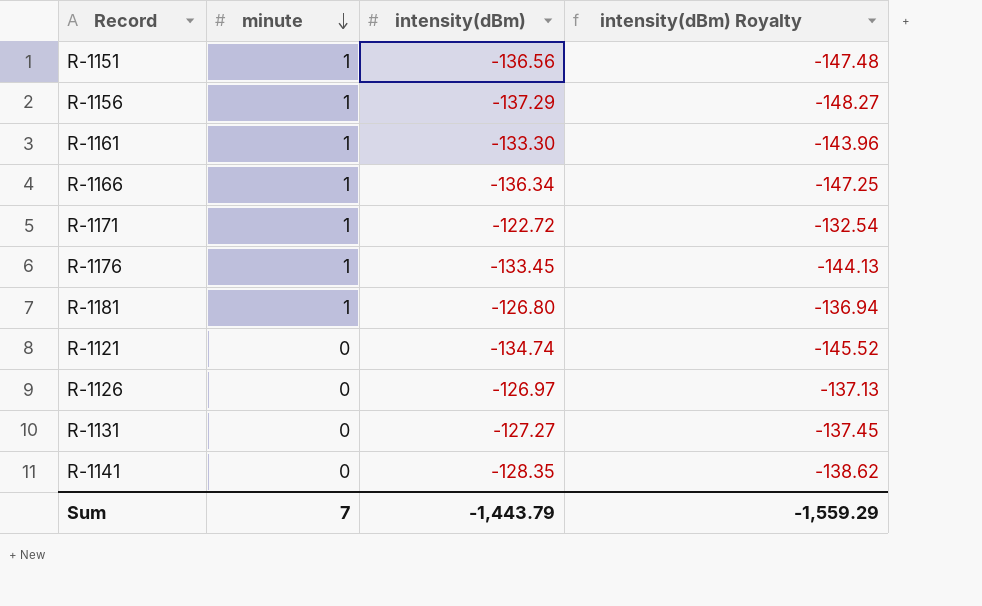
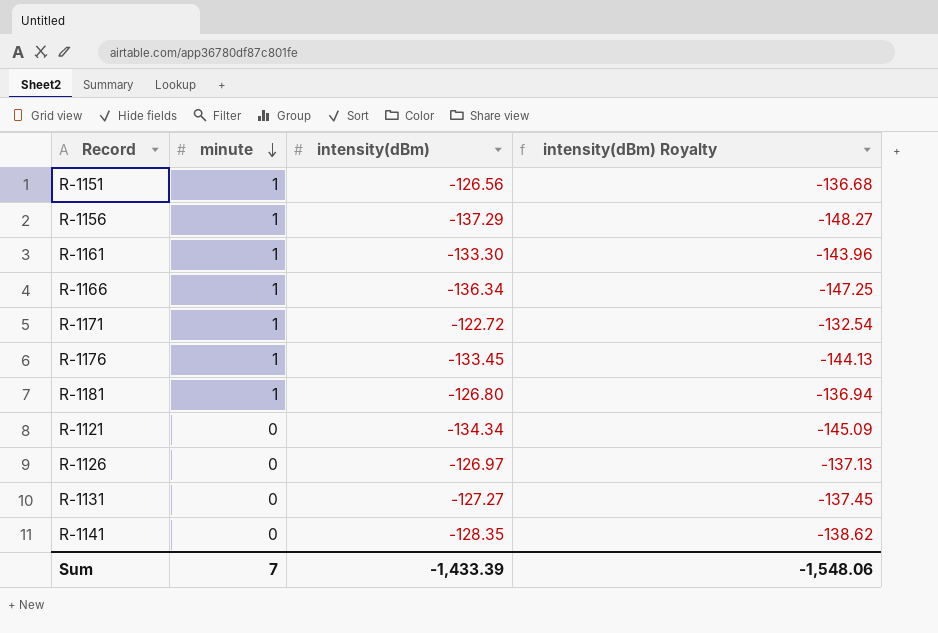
R-1151 | intensity(dBm): -136.56 -> -126.56
R-1151 | intensity(dBm) Royalty: -147.48 -> -136.68
R-1121 | intensity(dBm): -134.74 -> -134.34
R-1121 | intensity(dBm) Royalty: -145.52 -> -145.09
Sum | intensity(dBm): -1,443.79 -> -1,433.39
Sum | intensity(dBm) Royalty: -1,559.29 -> -1,548.06

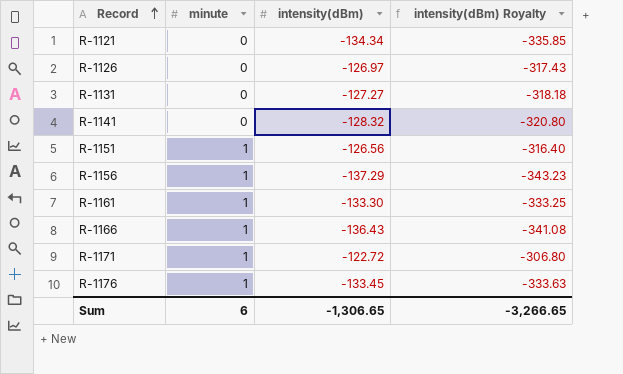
row order: minute descending -> Record ascending
column intensity(dBm) Royalty | formula: [intensity(dBm)] * 1.08 -> [intensity(dBm)] * 2.5
row R-1181: 1 | -126.80 | -136.94 -> none
R-1141 | intensity(dBm): -128.35 -> -128.32
R-1166 | intensity(dBm): -136.34 -> -136.43
Sum | minute: 7 -> 6
Sum | intensity(dBm): -1,433.39 -> -1,306.65
Sum | intensity(dBm) Royalty: -1,548.06 -> -3,266.65

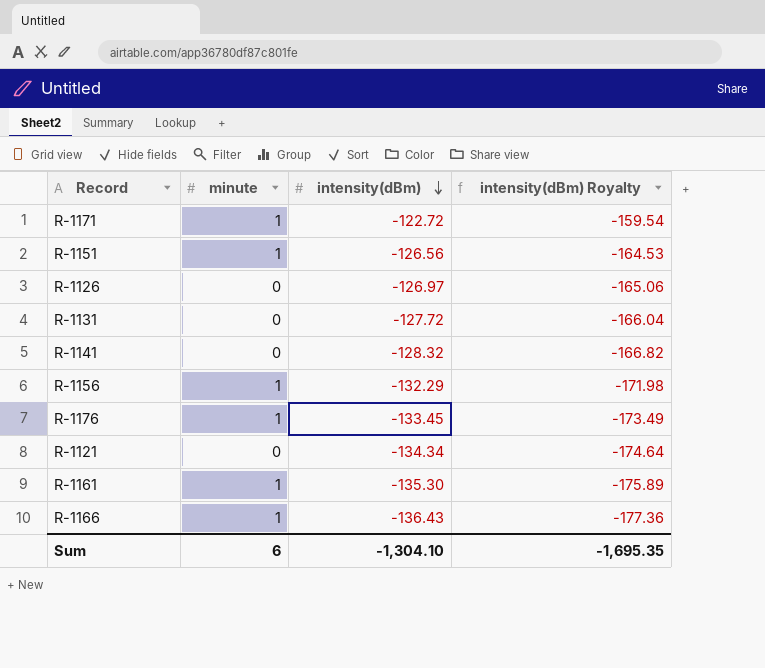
row order: Record ascending -> intensity(dBm) descending
column intensity(dBm) Royalty | formula: [intensity(dBm)] * 2.5 -> [intensity(dBm)] * 1.3
R-1131 | intensity(dBm): -127.27 -> -127.72
R-1156 | intensity(dBm): -137.29 -> -132.29
R-1161 | intensity(dBm): -133.30 -> -135.30
Sum | intensity(dBm): -1,306.65 -> -1,304.10
Sum | intensity(dBm) Royalty: -3,266.65 -> -1,695.35

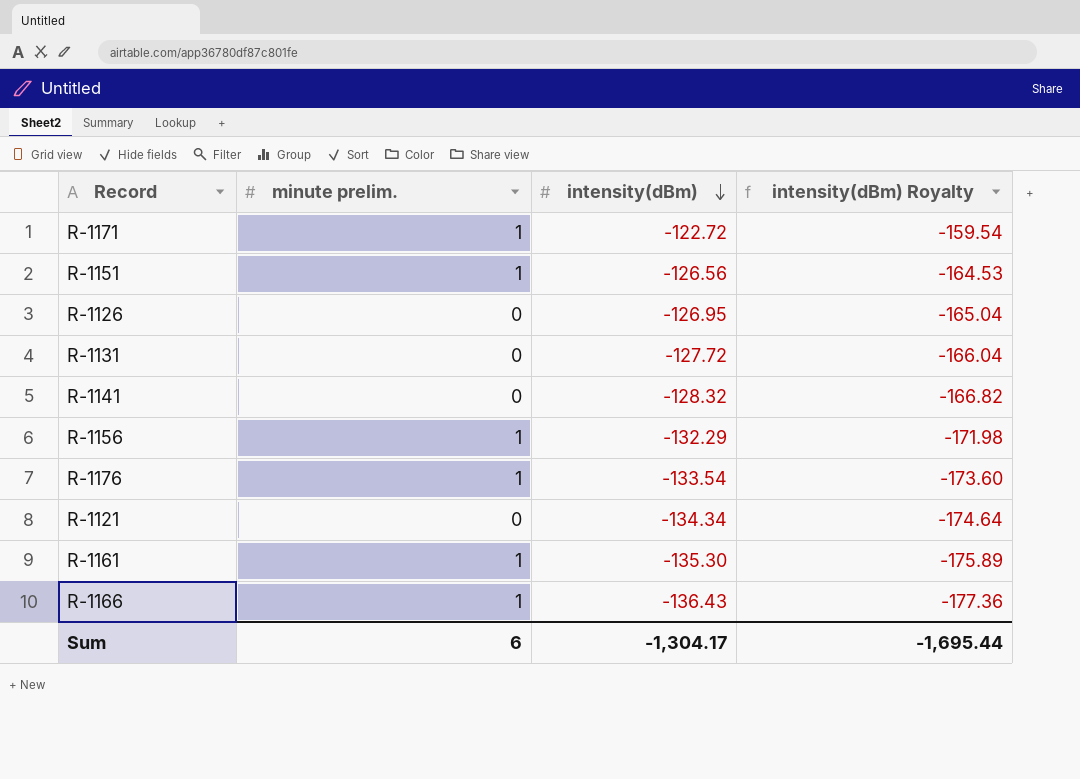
column name: minute -> minute prelim.
R-1126 | intensity(dBm): -126.97 -> -126.95
R-1126 | intensity(dBm) Royalty: -165.06 -> -165.04
R-1176 | intensity(dBm): -133.45 -> -133.54
R-1176 | intensity(dBm) Royalty: -173.49 -> -173.60
Sum | intensity(dBm): -1,304.10 -> -1,304.17
Sum | intensity(dBm) Royalty: -1,695.35 -> -1,695.44

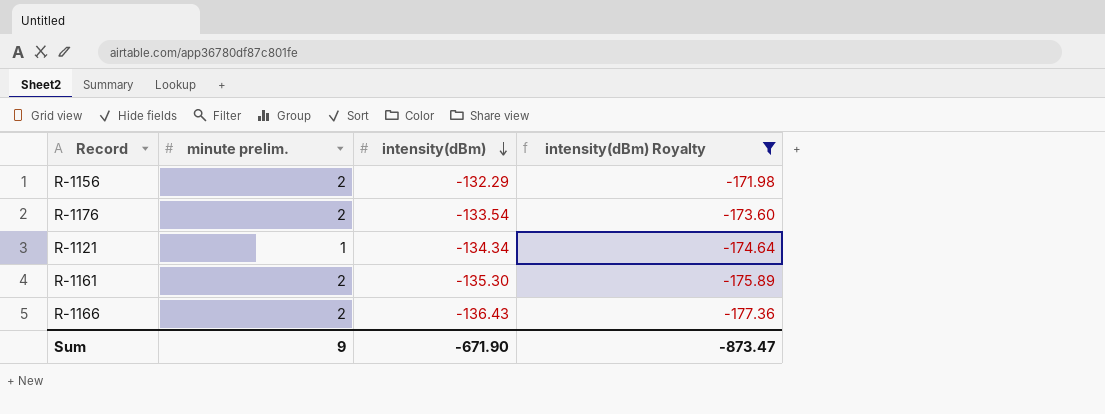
filter: none -> intensity(dBm) Royalty <= -171.98
R-1156 | minute prelim.: 1 -> 2
R-1176 | minute prelim.: 1 -> 2
R-1121 | minute prelim.: 0 -> 1
R-1161 | minute prelim.: 1 -> 2
R-1166 | minute prelim.: 1 -> 2
Sum | minute prelim.: 6 -> 9
Sum | intensity(dBm): -1,304.17 -> -671.90
Sum | intensity(dBm) Royalty: -1,695.44 -> -873.47

